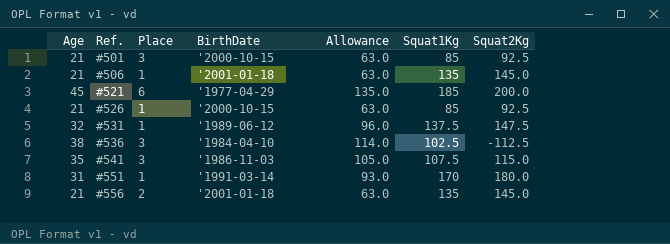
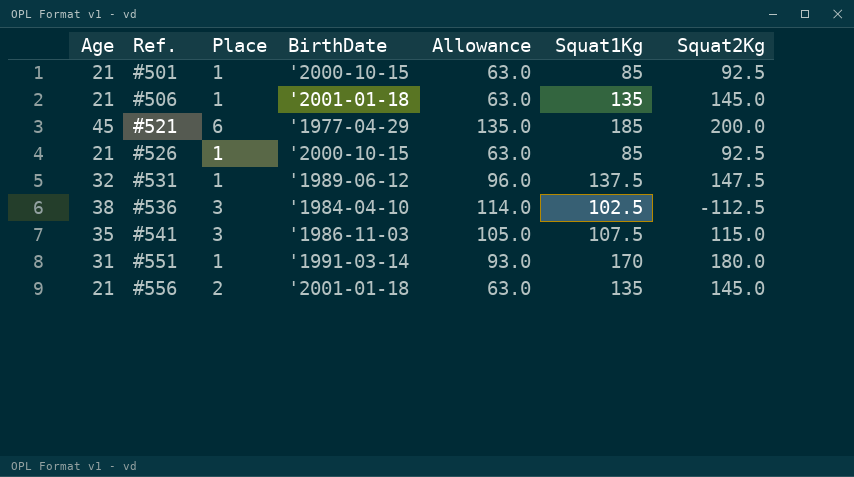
#501 | Place: 3 -> 1

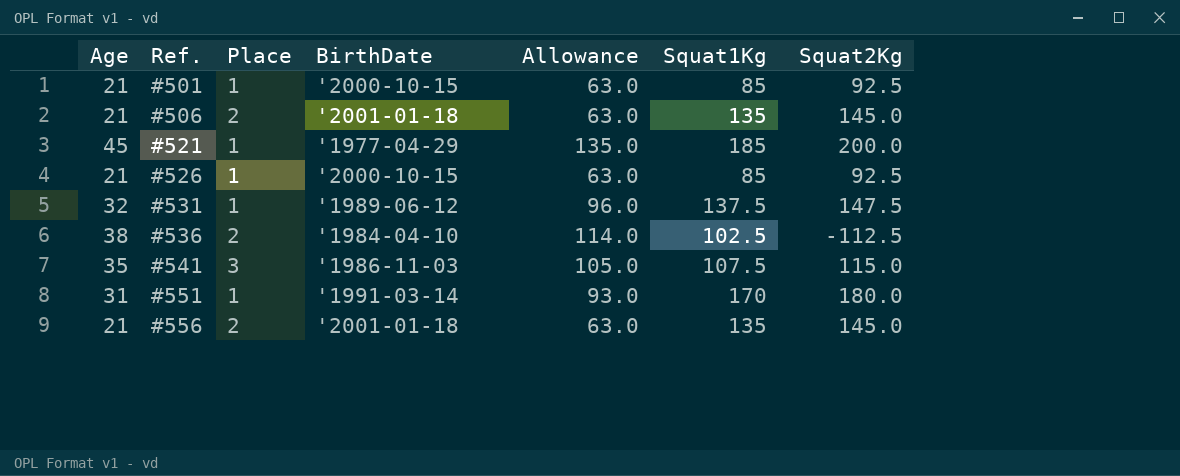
#506 | Place: 1 -> 2
#521 | Place: 6 -> 1
#536 | Place: 3 -> 2

